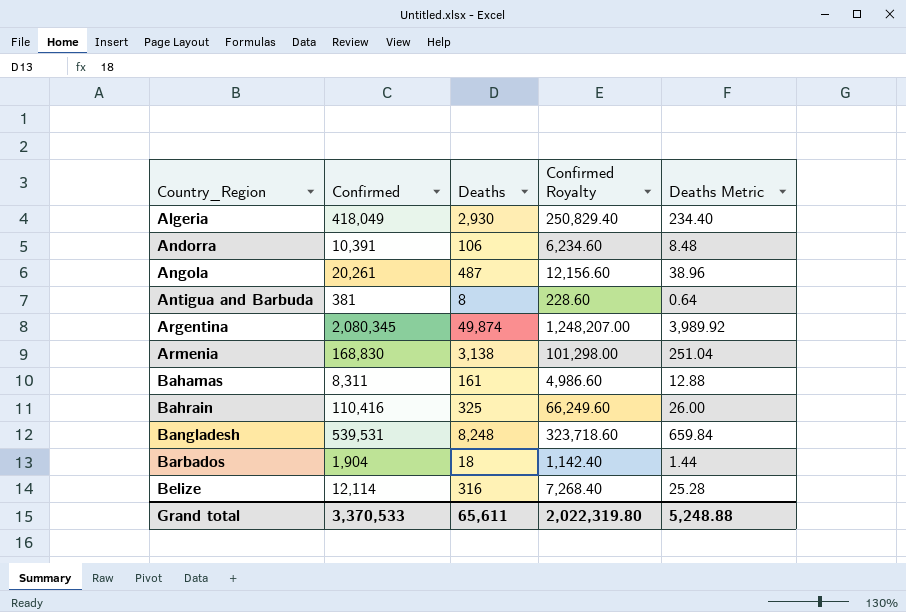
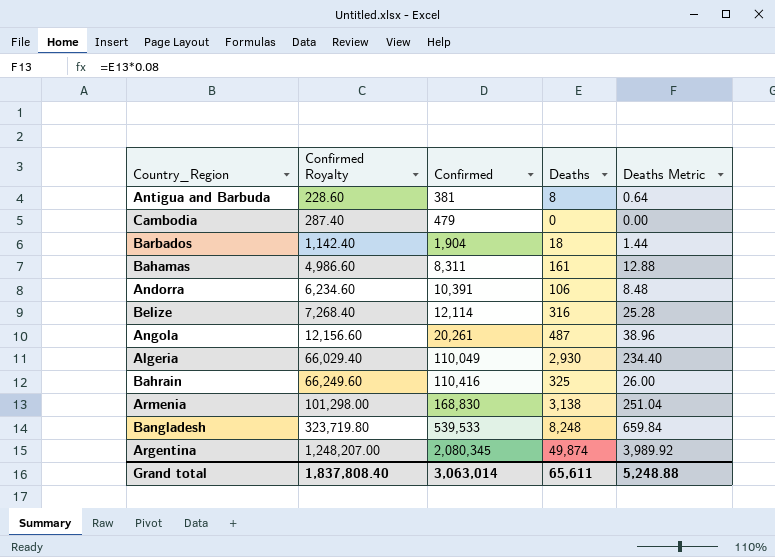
row order: Country_Region ascending -> Confirmed Royalty ascending
column Confirmed Royalty | position: 4 -> 2
row Cambodia: none -> 287.40 | 479 | 0 | 0.00
Algeria | Confirmed Royalty: 250,829.40 -> 66,029.40
Algeria | Confirmed: 418,049 -> 110,049
Bangladesh | Confirmed Royalty: 323,718.60 -> 323,719.80
Bangladesh | Confirmed: 539,531 -> 539,533
Grand total | Confirmed Royalty: 2,022,319.80 -> 1,837,808.40
Grand total | Confirmed: 3,370,533 -> 3,063,014

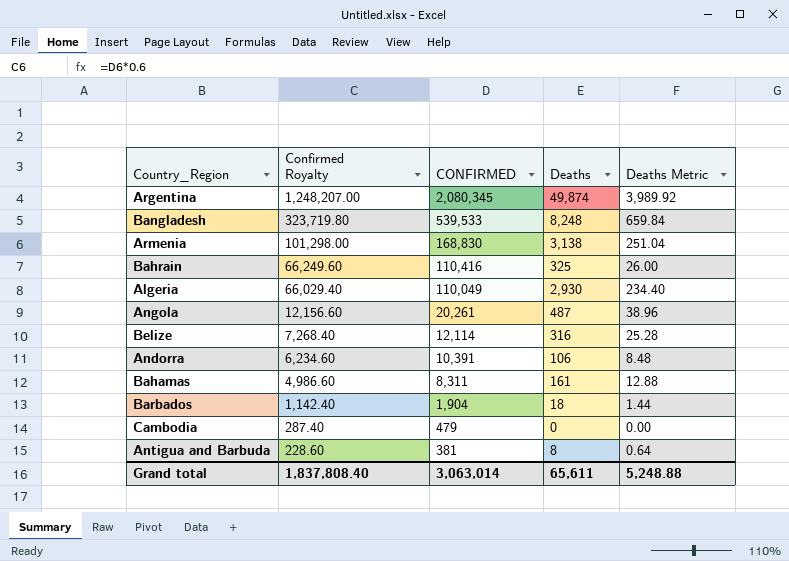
row order: Confirmed Royalty ascending -> Confirmed Royalty descending
column name: Confirmed -> CONFIRMED

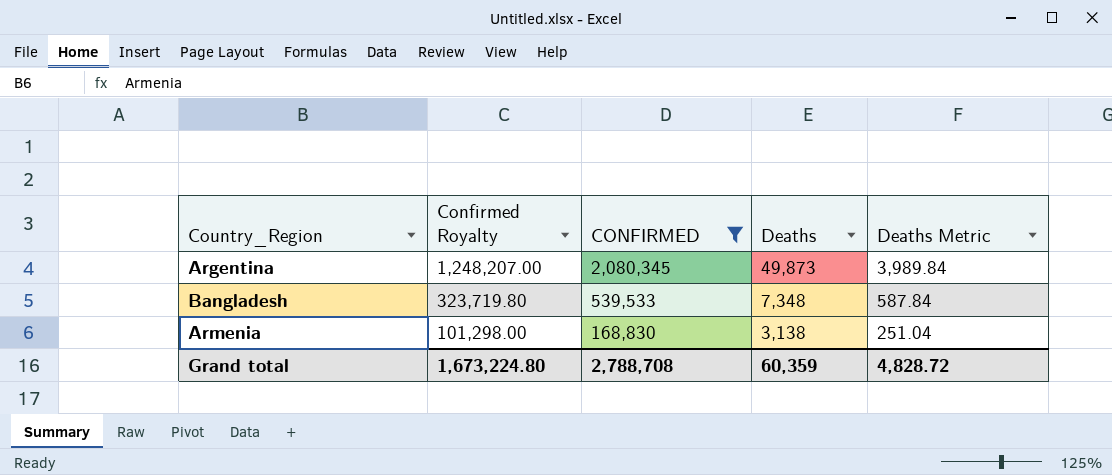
filter: none -> CONFIRMED >= 168,830
Argentina | Deaths: 49,874 -> 49,873
Argentina | Deaths Metric: 3,989.92 -> 3,989.84
Bangladesh | Deaths: 8,248 -> 7,348
Bangladesh | Deaths Metric: 659.84 -> 587.84
Grand total | Confirmed Royalty: 1,837,808.40 -> 1,673,224.80
Grand total | CONFIRMED: 3,063,014 -> 2,788,708
Grand total | Deaths: 65,611 -> 60,359
Grand total | Deaths Metric: 5,248.88 -> 4,828.72

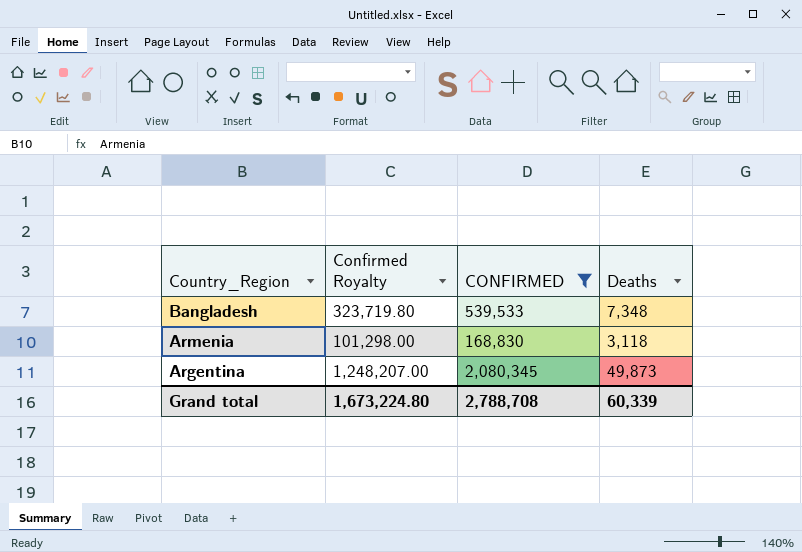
row order: Confirmed Royalty descending -> Country_Region descending
column Deaths Metric | formula: [Deaths] * 0.08 -> none
Armenia | Deaths: 3,138 -> 3,118
Grand total | Deaths: 60,359 -> 60,339

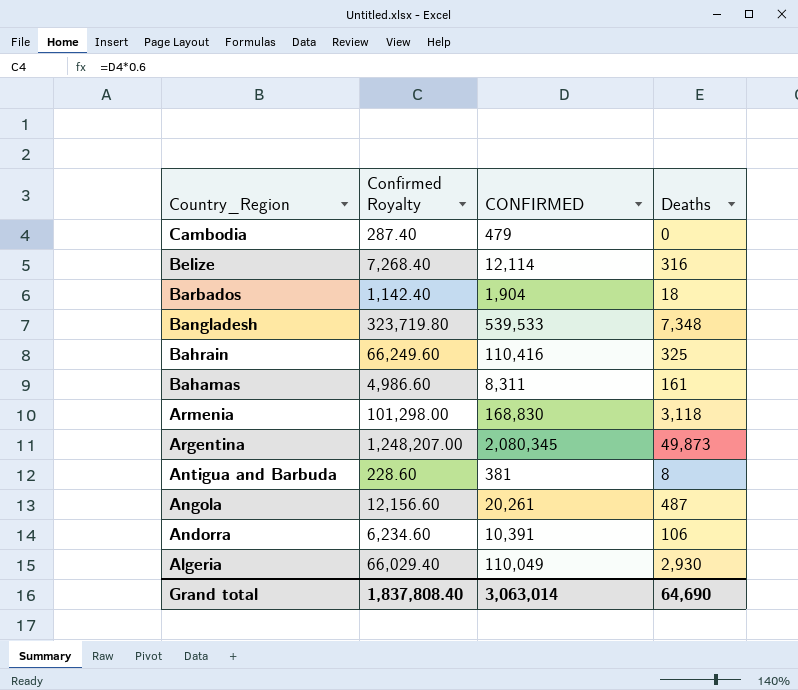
filter: CONFIRMED >= 168,830 -> none
Grand total | Confirmed Royalty: 1,673,224.80 -> 1,837,808.40
Grand total | CONFIRMED: 2,788,708 -> 3,063,014
Grand total | Deaths: 60,339 -> 64,690

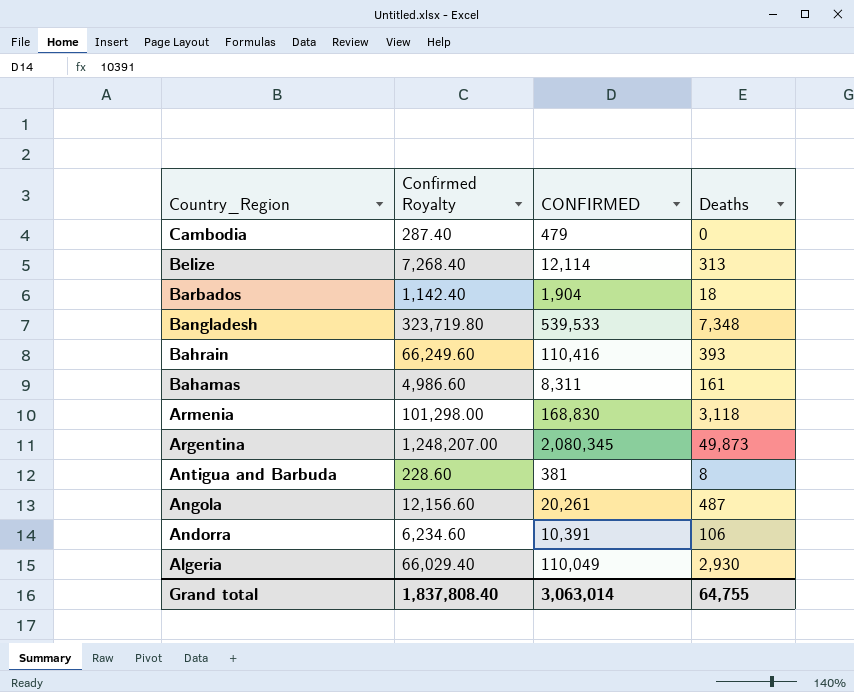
Belize | Deaths: 316 -> 313
Bahrain | Deaths: 325 -> 393
Grand total | Deaths: 64,690 -> 64,755

